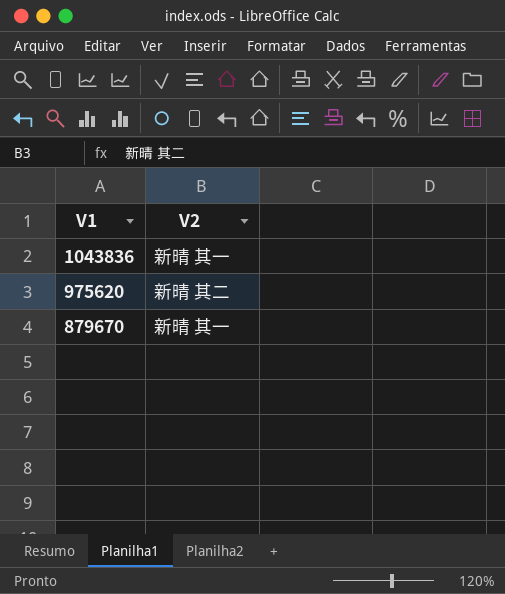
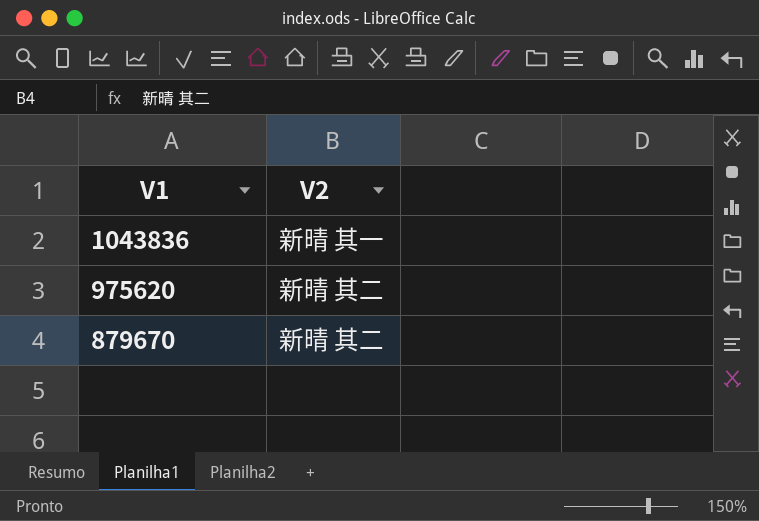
879670 | V2: 新晴 其一 -> 新晴 其二

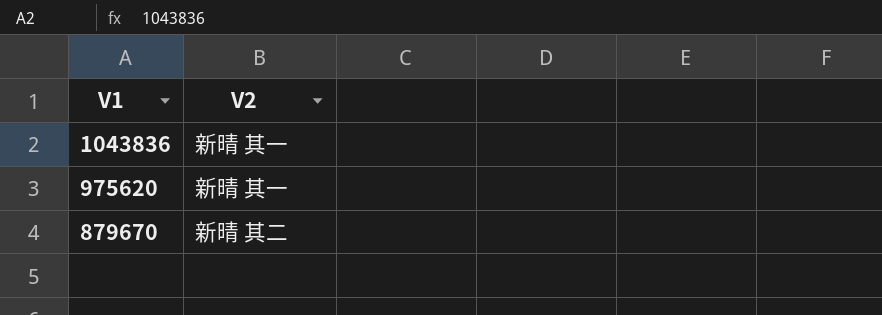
975620 | V2: 新晴 其二 -> 新晴 其一

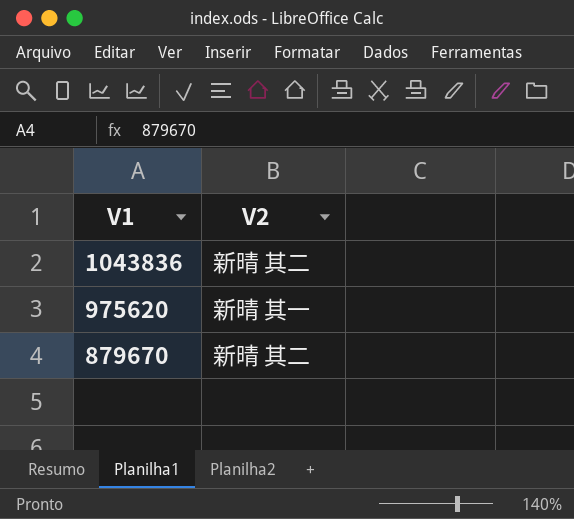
1043836 | V2: 新晴 其一 -> 新晴 其二

